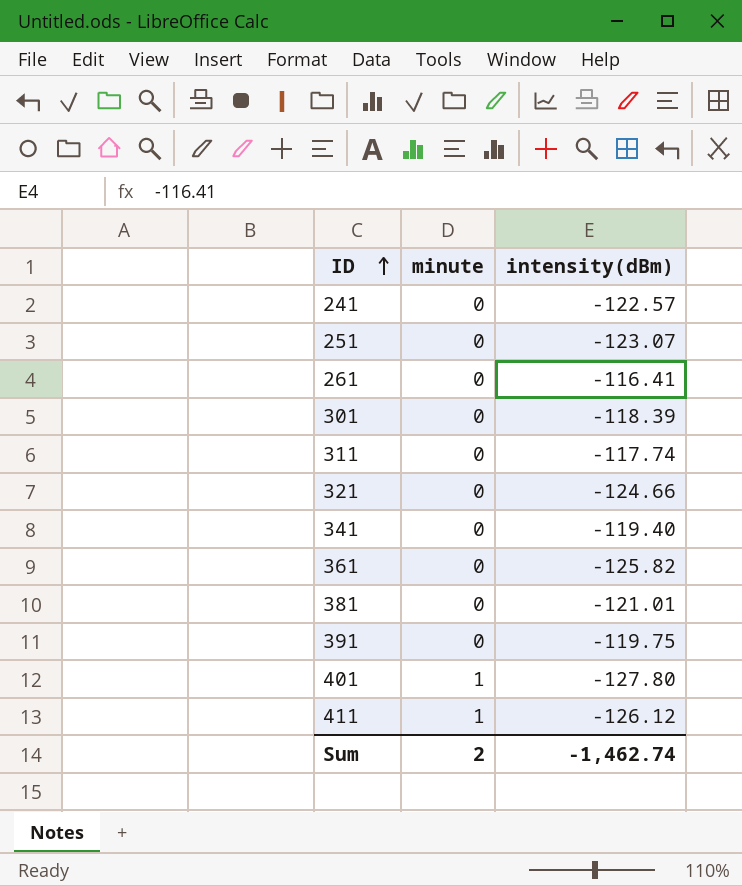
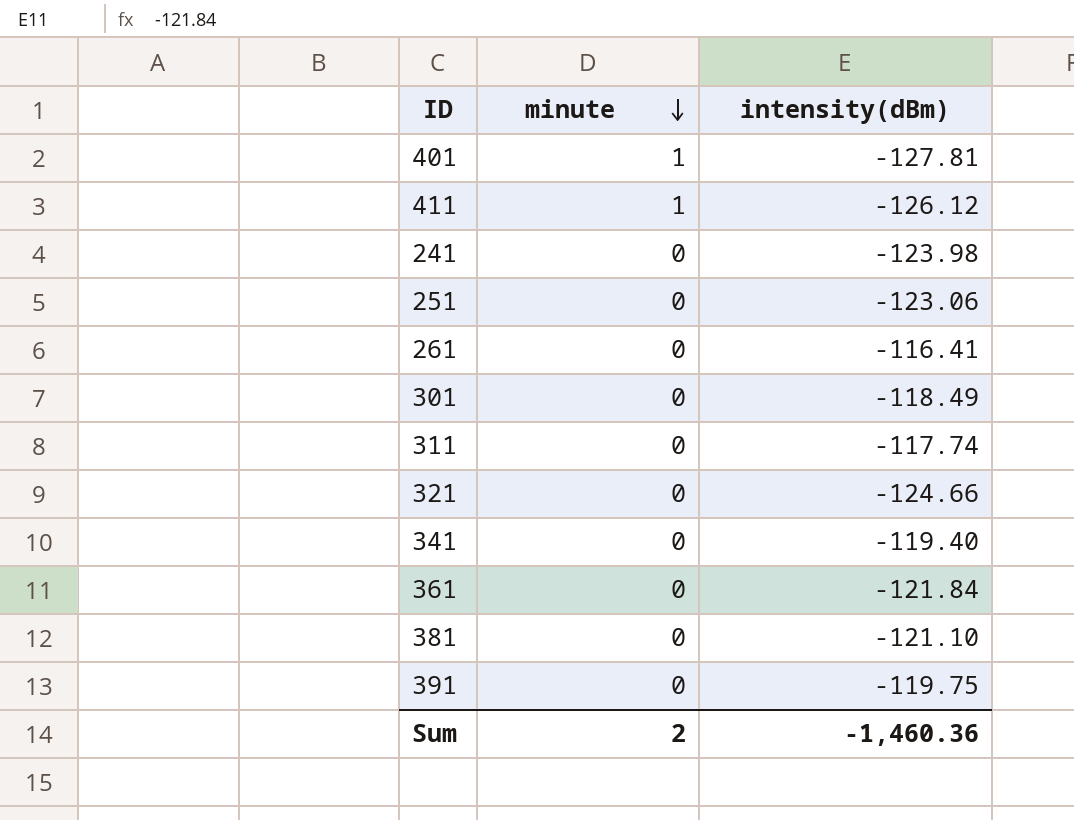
row order: ID ascending -> minute descending
401 | intensity(dBm): -127.80 -> -127.81
241 | intensity(dBm): -122.57 -> -123.98
251 | intensity(dBm): -123.07 -> -123.06
301 | intensity(dBm): -118.39 -> -118.49
361 | intensity(dBm): -125.82 -> -121.84
381 | intensity(dBm): -121.01 -> -121.10
Sum | intensity(dBm): -1,462.74 -> -1,460.36

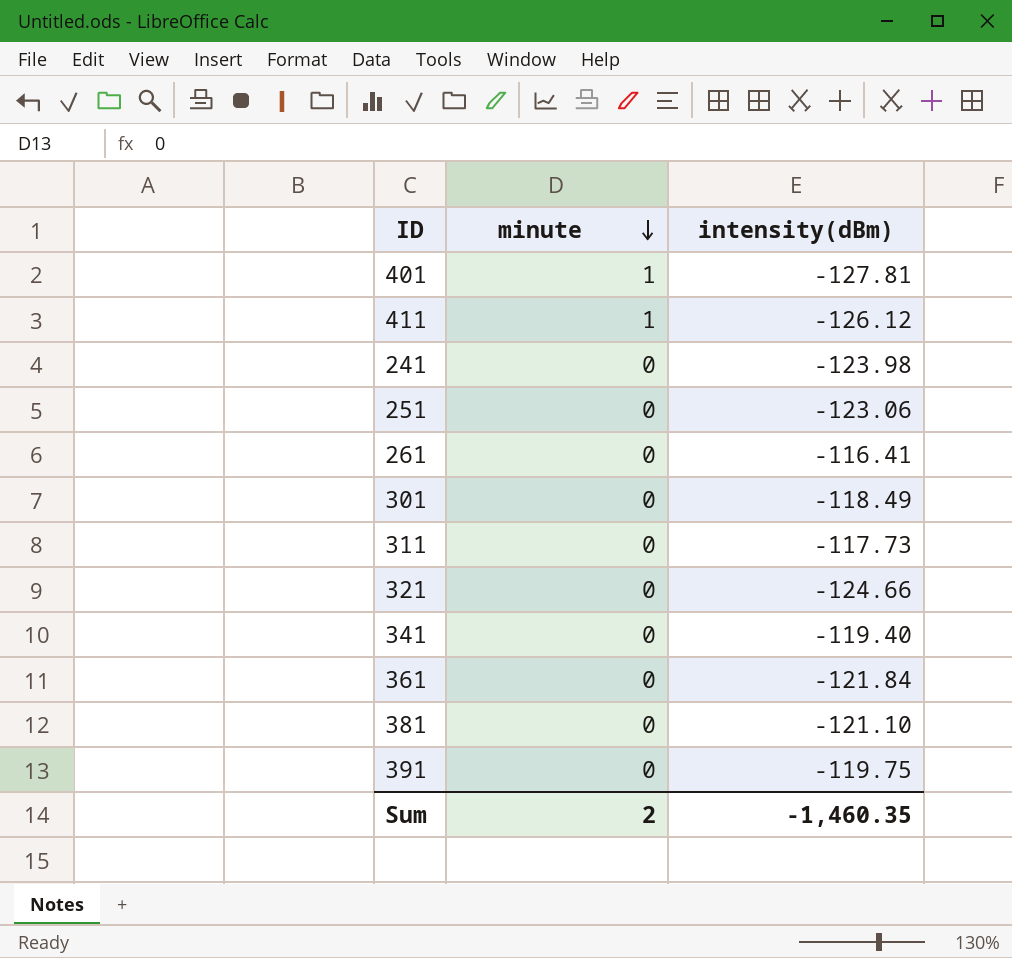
311 | intensity(dBm): -117.74 -> -117.73
Sum | intensity(dBm): -1,460.36 -> -1,460.35

